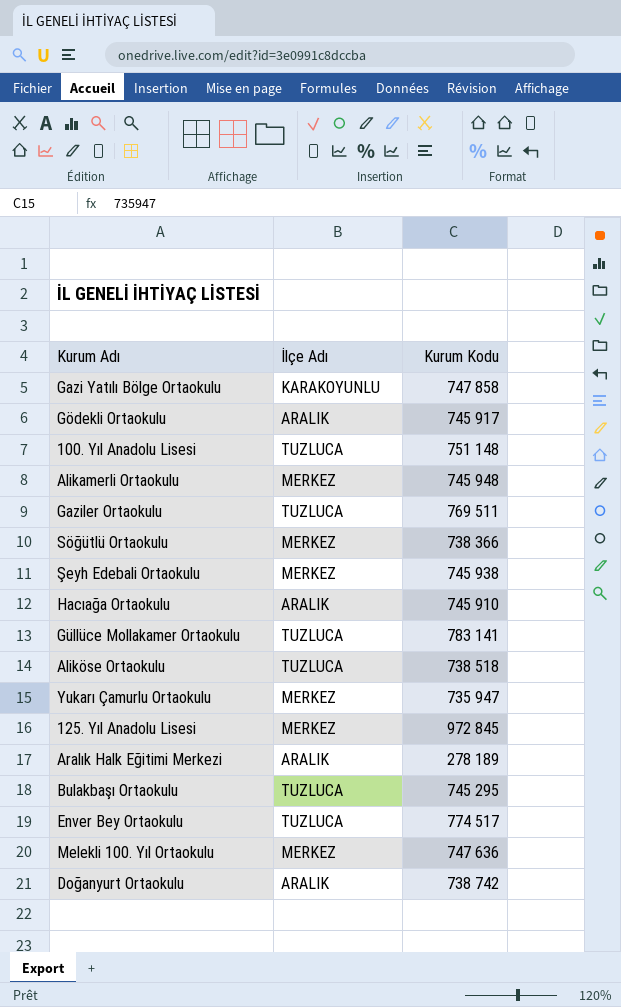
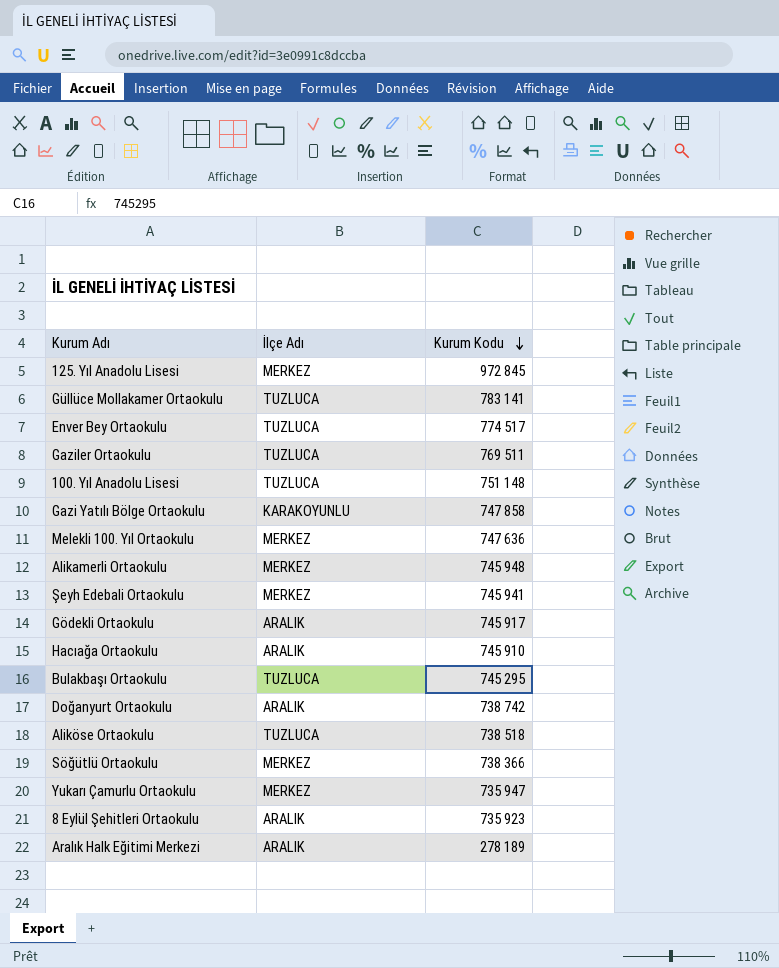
row order: none -> Kurum Kodu descending
Şeyh Edebali Ortaokulu | Kurum Kodu: 745 938 -> 745 941
row 8 Eylül Şehitleri Ortaokulu: none -> ARALIK | 735 923

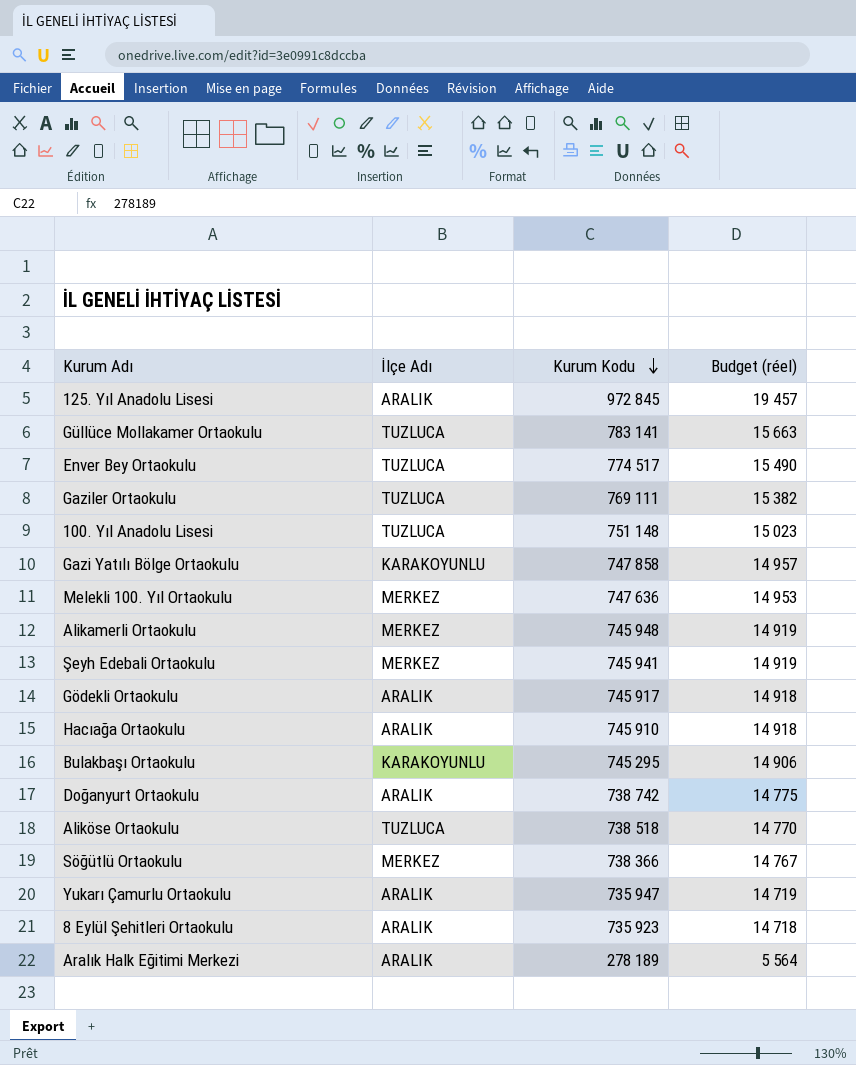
column Budget (réel) | formula: none -> [Kurum Kodu] * 0,02
125. Yıl Anadolu Lisesi | İlçe Adı: MERKEZ -> ARALIK
Gaziler Ortaokulu | Kurum Kodu: 769 511 -> 769 111
Bulakbaşı Ortaokulu | İlçe Adı: TUZLUCA -> KARAKOYUNLU
Yukarı Çamurlu Ortaokulu | İlçe Adı: MERKEZ -> ARALIK

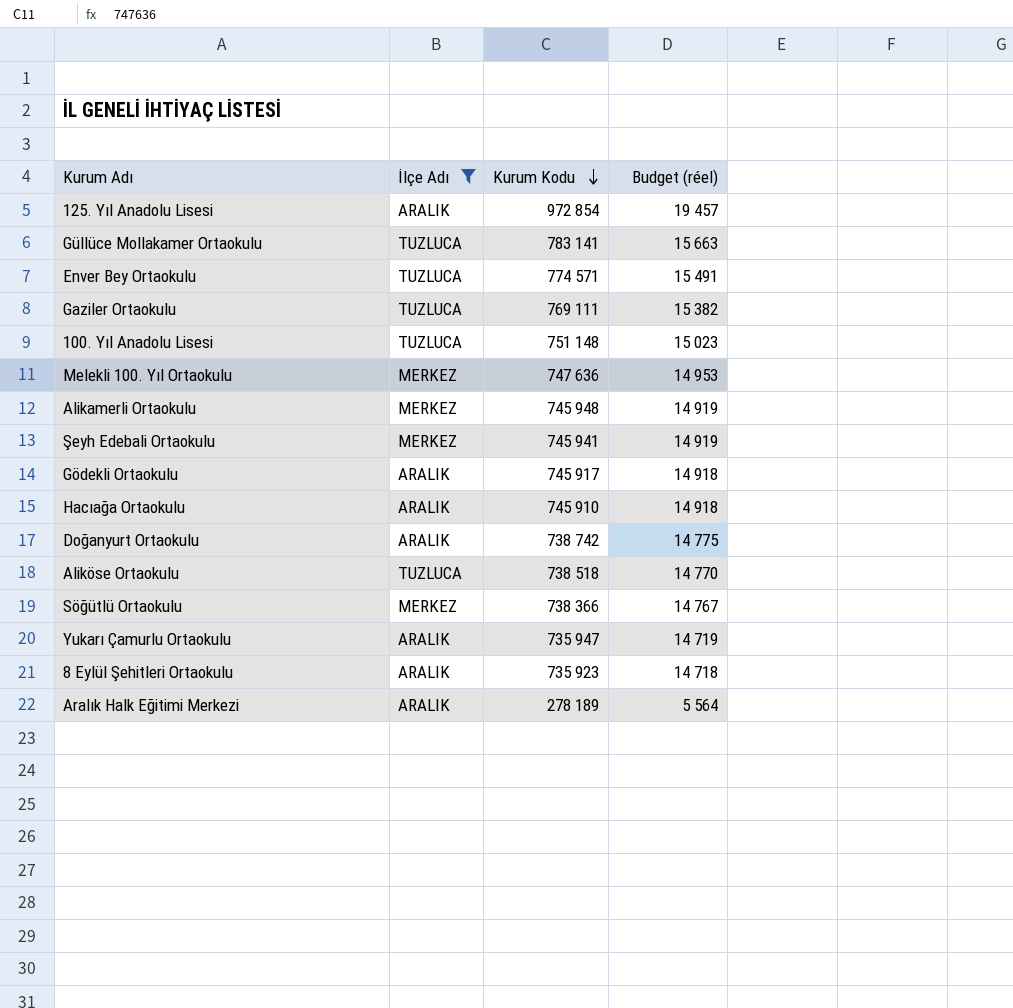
filter: none -> İlçe Adı != KARAKOYUNLU
125. Yıl Anadolu Lisesi | Kurum Kodu: 972 845 -> 972 854
Enver Bey Ortaokulu | Kurum Kodu: 774 517 -> 774 571
Enver Bey Ortaokulu | Budget (réel): 15 490 -> 15 491

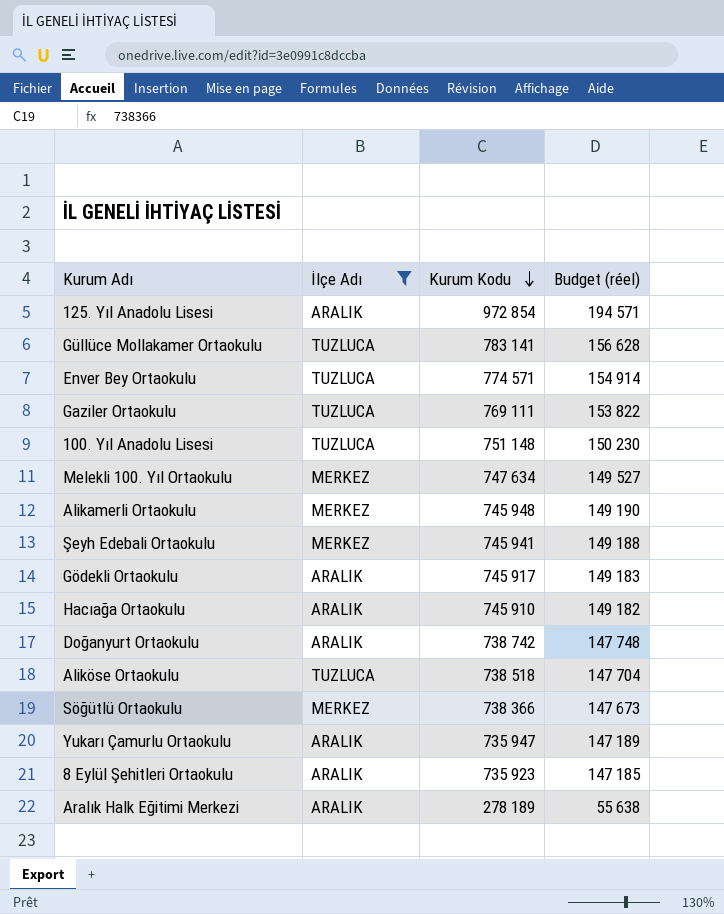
column Budget (réel) | formula: [Kurum Kodu] * 0,02 -> [Kurum Kodu] * 0,2
Melekli 100. Yıl Ortaokulu | Kurum Kodu: 747 636 -> 747 634

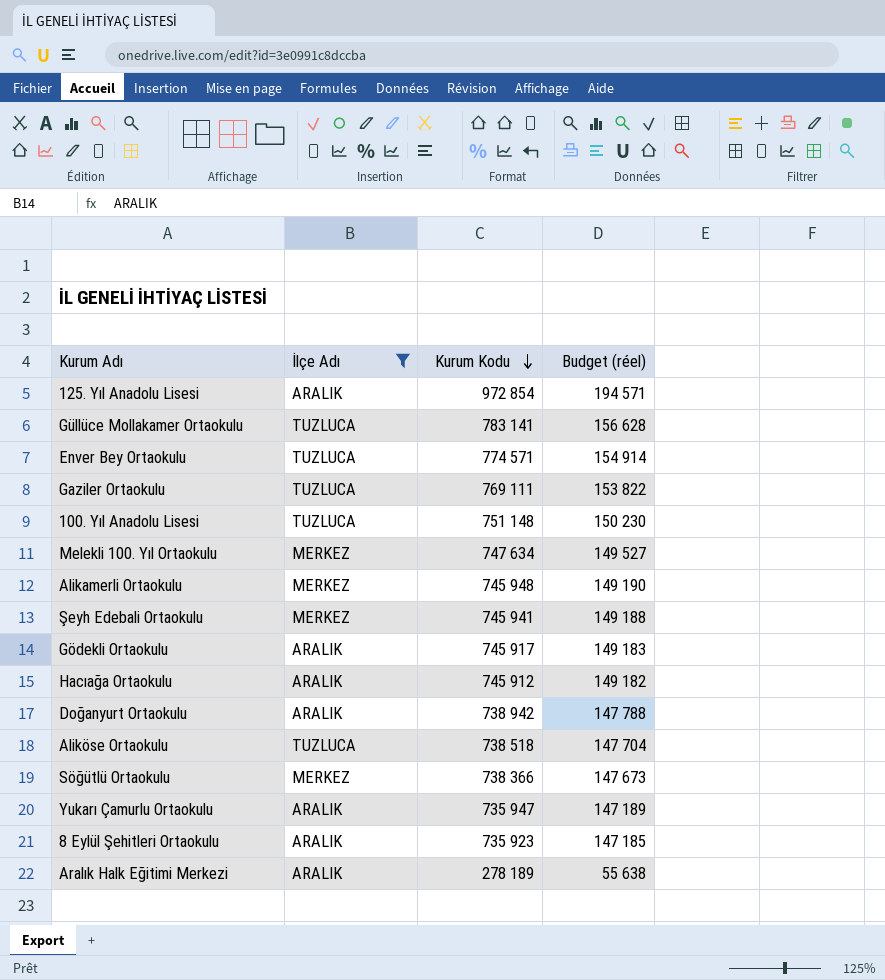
Hacıağa Ortaokulu | Kurum Kodu: 745 910 -> 745 912
Doğanyurt Ortaokulu | Kurum Kodu: 738 742 -> 738 942
Doğanyurt Ortaokulu | Budget (réel): 147 748 -> 147 788

